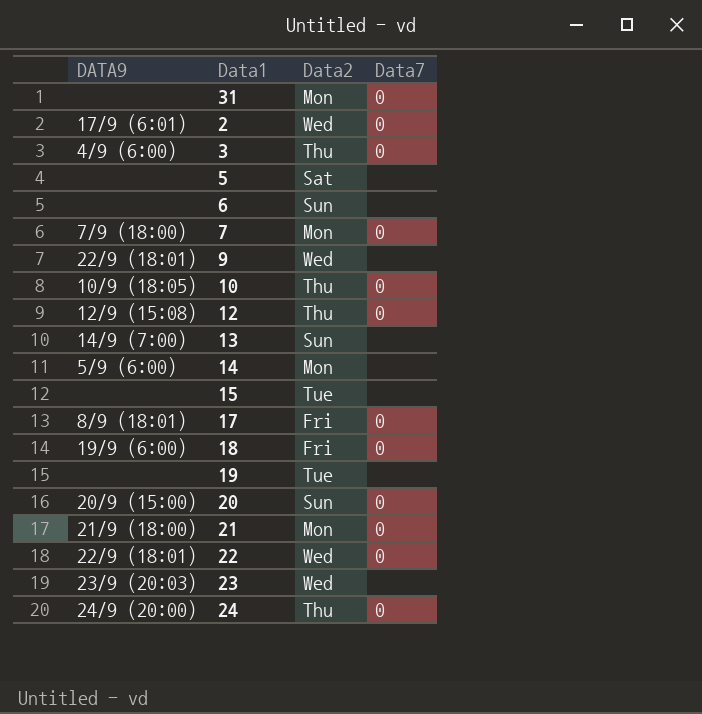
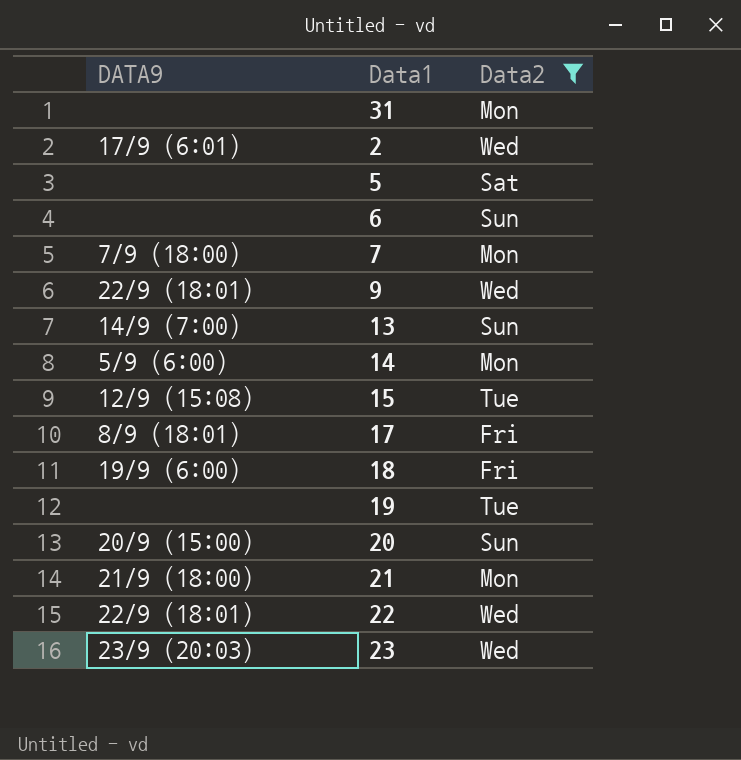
filter: none -> Data2 != Thu
column Data7 | position: 4 -> none
15 | DATA9: none -> 12/9 (15:08)

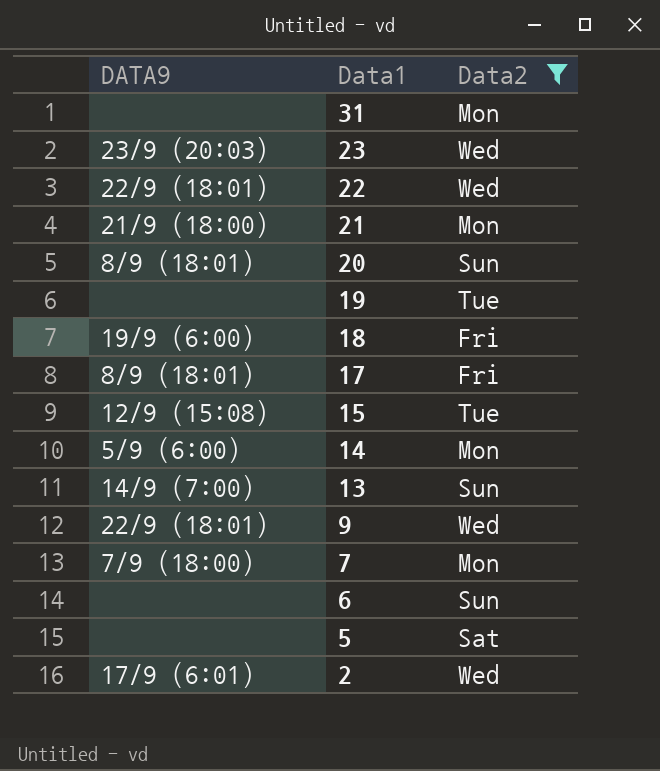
row order: none -> Data1 descending
20 | DATA9: 20/9 (15:00) -> 8/9 (18:01)

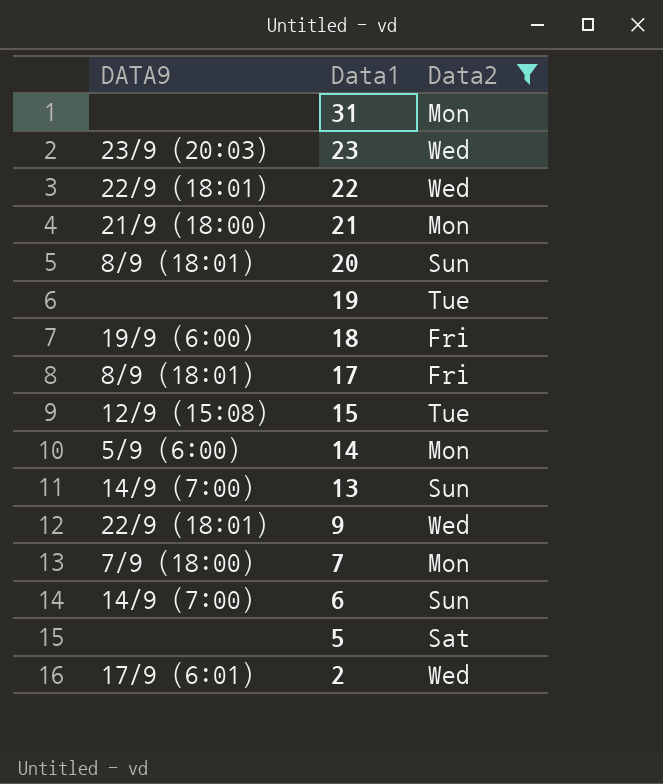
6 | DATA9: none -> 14/9 (7:00)

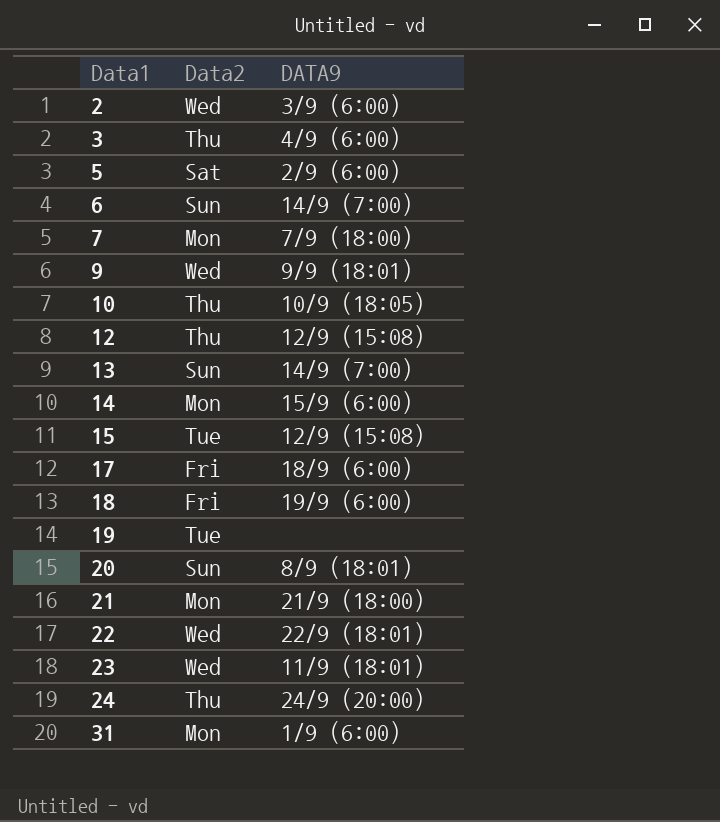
filter: Data2 != Thu -> none
row order: Data1 descending -> Data1 ascending
column DATA9 | position: 1 -> 3
2 | DATA9: 17/9 (6:01) -> 3/9 (6:00)
5 | DATA9: none -> 2/9 (6:00)
9 | DATA9: 22/9 (18:01) -> 9/9 (18:01)
14 | DATA9: 5/9 (6:00) -> 15/9 (6:00)
17 | DATA9: 8/9 (18:01) -> 18/9 (6:00)
23 | DATA9: 23/9 (20:03) -> 11/9 (18:01)
31 | DATA9: none -> 1/9 (6:00)

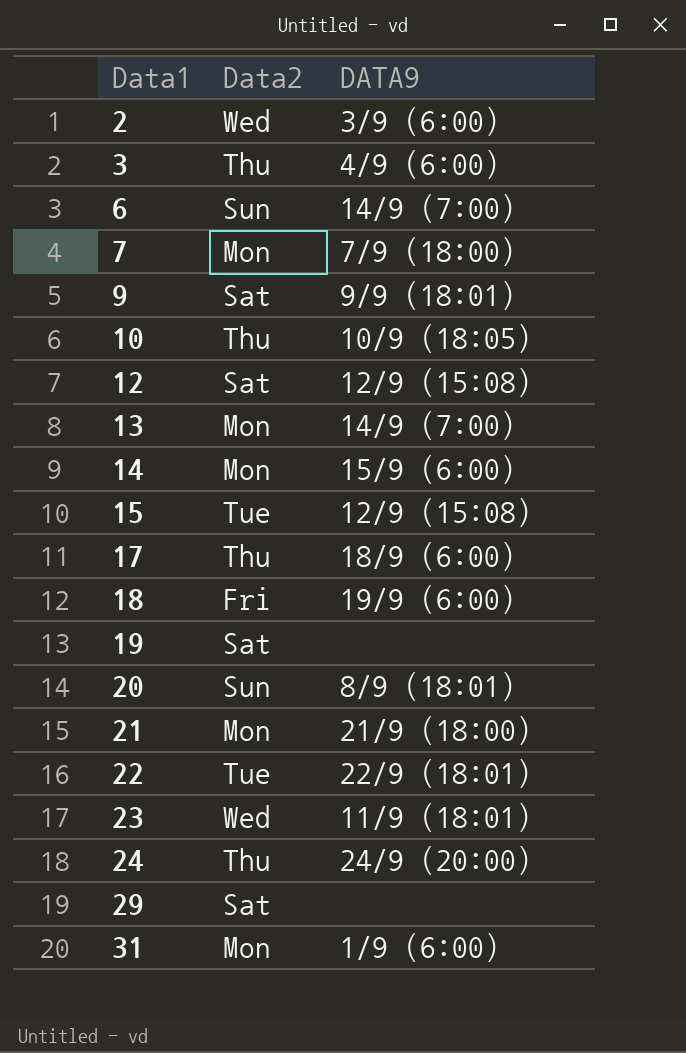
row 5: Sat | 2/9 (6:00) -> none
9 | Data2: Wed -> Sat
12 | Data2: Thu -> Sat
13 | Data2: Sun -> Mon
17 | Data2: Fri -> Thu
19 | Data2: Tue -> Sat
22 | Data2: Wed -> Tue
row 29: none -> Sat | none

